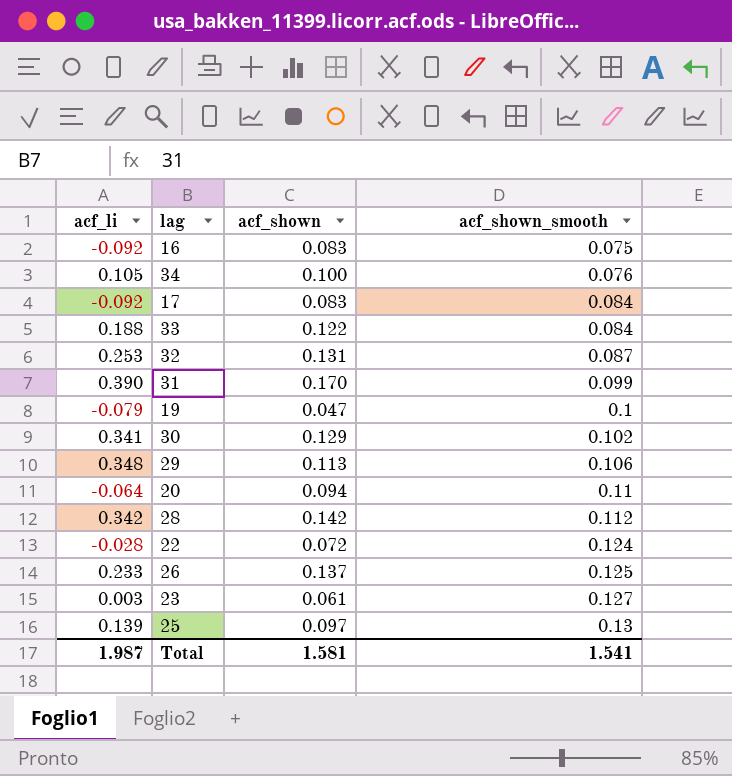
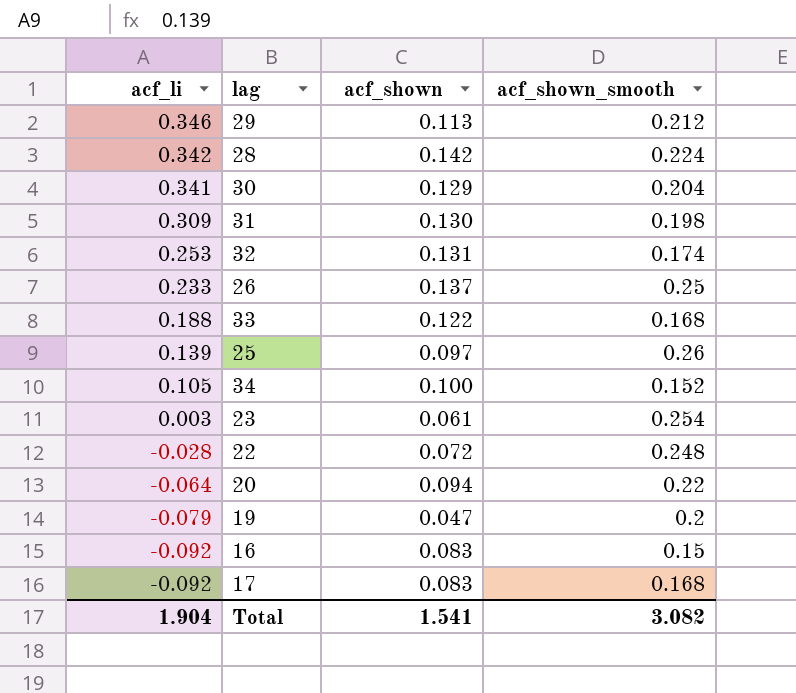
row order: acf_shown_smooth ascending -> acf_li descending
29 | acf_li: 0.348 -> 0.346
29 | acf_shown_smooth: 0.106 -> 0.212
28 | acf_shown_smooth: 0.112 -> 0.224
30 | acf_shown_smooth: 0.102 -> 0.204
31 | acf_li: 0.390 -> 0.309
31 | acf_shown: 0.170 -> 0.130
31 | acf_shown_smooth: 0.099 -> 0.198
32 | acf_shown_smooth: 0.087 -> 0.174
26 | acf_shown_smooth: 0.125 -> 0.25
33 | acf_shown_smooth: 0.084 -> 0.168
25 | acf_shown_smooth: 0.13 -> 0.26
34 | acf_shown_smooth: 0.076 -> 0.152
23 | acf_shown_smooth: 0.127 -> 0.254
22 | acf_shown_smooth: 0.124 -> 0.248
20 | acf_shown_smooth: 0.11 -> 0.22
19 | acf_shown_smooth: 0.1 -> 0.2
16 | acf_shown_smooth: 0.075 -> 0.15
17 | acf_shown_smooth: 0.084 -> 0.168
Total | acf_li: 1.987 -> 1.904
Total | acf_shown: 1.581 -> 1.541
Total | acf_shown_smooth: 1.541 -> 3.082

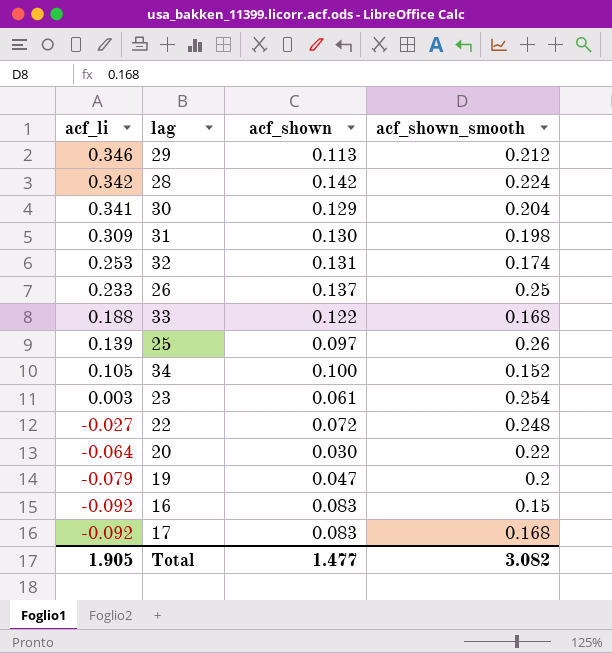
22 | acf_li: -0.028 -> -0.027
20 | acf_shown: 0.094 -> 0.030
Total | acf_li: 1.904 -> 1.905
Total | acf_shown: 1.541 -> 1.477

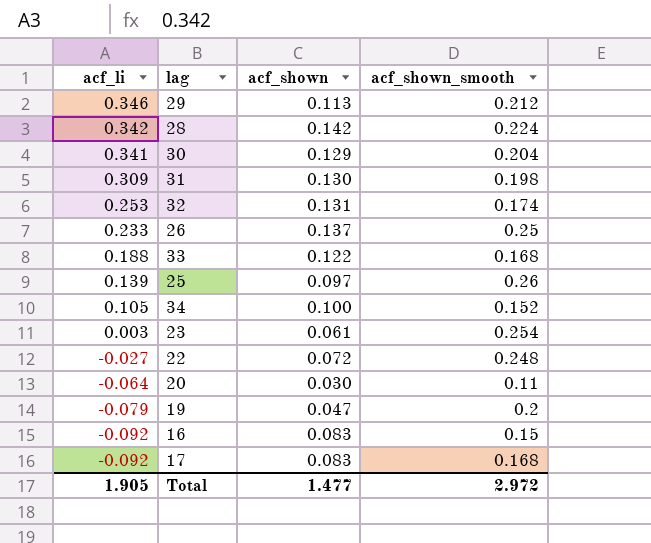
20 | acf_shown_smooth: 0.22 -> 0.11
Total | acf_shown_smooth: 3.082 -> 2.972

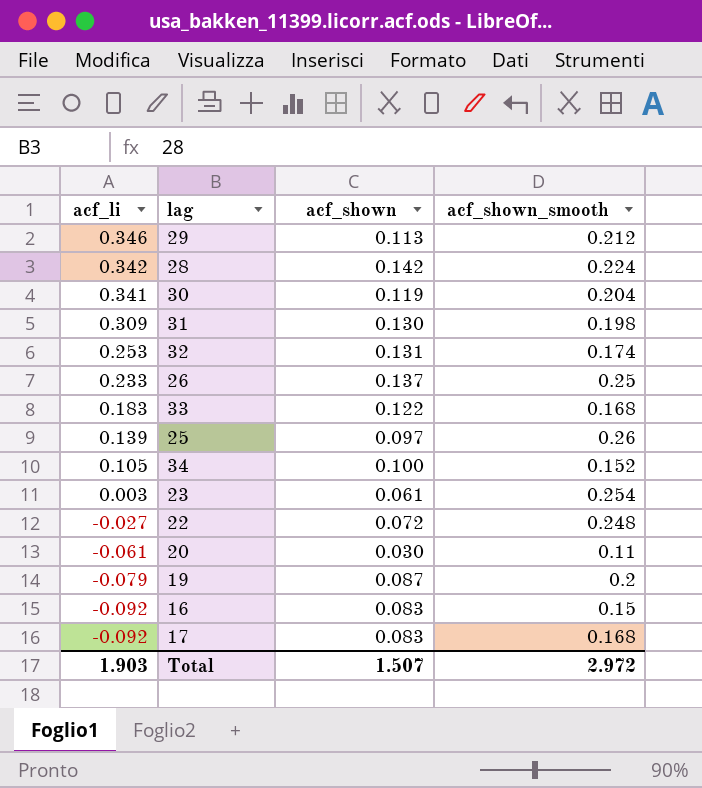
30 | acf_shown: 0.129 -> 0.119
33 | acf_li: 0.188 -> 0.183
20 | acf_li: -0.064 -> -0.061
19 | acf_shown: 0.047 -> 0.087
Total | acf_li: 1.905 -> 1.903
Total | acf_shown: 1.477 -> 1.507

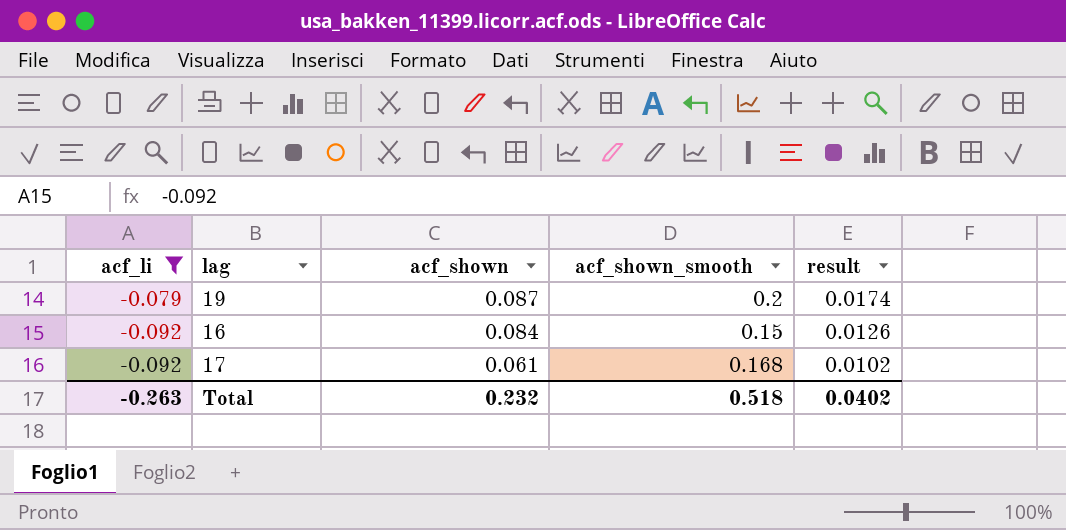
filter: none -> acf_li <= -0.079
column result | formula: none -> [acf_shown] * [acf_shown_smooth]
16 | acf_shown: 0.083 -> 0.084
17 | acf_shown: 0.083 -> 0.061
Total | acf_li: 1.903 -> -0.263
Total | acf_shown: 1.507 -> 0.232
Total | acf_shown_smooth: 2.972 -> 0.518

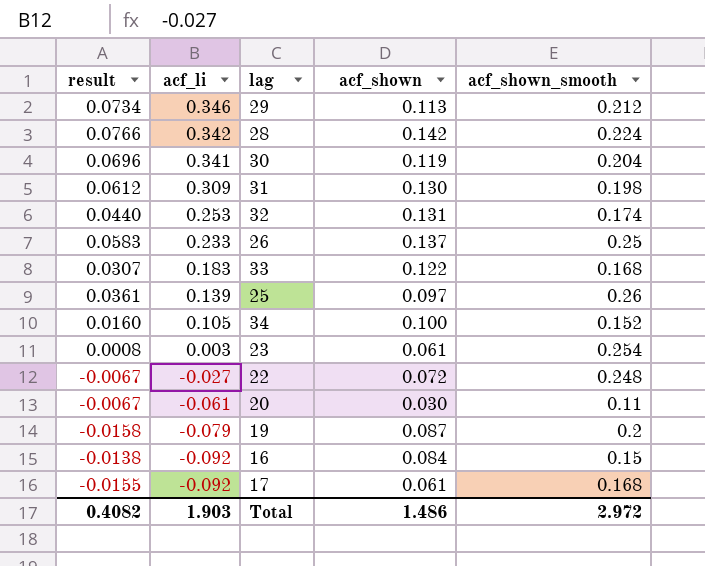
filter: acf_li <= -0.079 -> none
column result | formula: [acf_shown] * [acf_shown_smooth] -> [acf_li] * [acf_shown_smooth]
column result | position: 5 -> 1
Total | result: 0.0402 -> 0.4082
Total | acf_li: -0.263 -> 1.903
Total | acf_shown: 0.232 -> 1.486
Total | acf_shown_smooth: 0.518 -> 2.972

